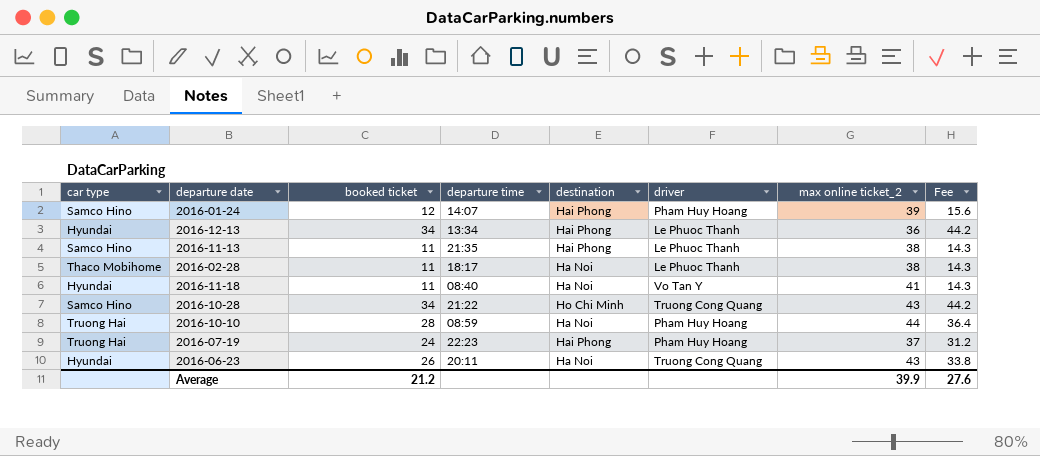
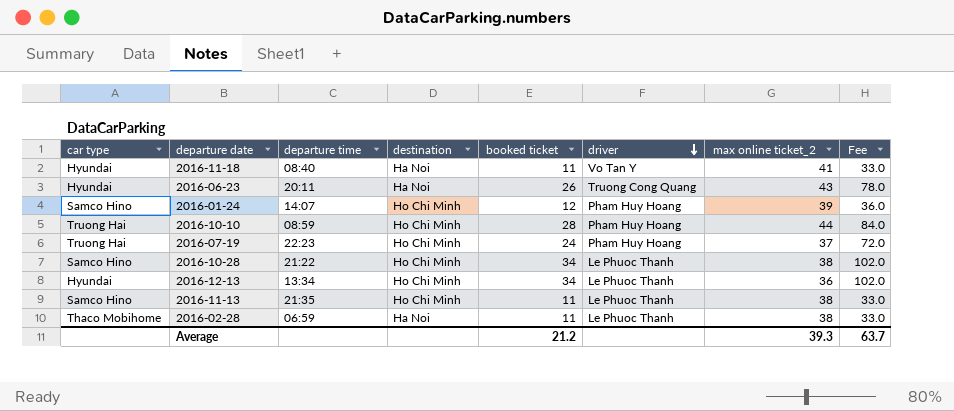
row order: none -> driver descending
column booked ticket | position: 3 -> 5
column Fee | formula: [booked ticket] * 1.3 -> [booked ticket] * 3
2016-01-24 | destination: Hai Phong -> Ho Chi Minh
2016-10-10 | destination: Ha Noi -> Ho Chi Minh
2016-07-19 | destination: Hai Phong -> Ho Chi Minh
2016-10-28 | driver: Truong Cong Quang -> Le Phuoc Thanh
2016-10-28 | max online ticket_2: 43 -> 38
2016-12-13 | destination: Hai Phong -> Ho Chi Minh
2016-11-13 | destination: Hai Phong -> Ho Chi Minh
2016-02-28 | departure time: 18:17 -> 06:59
Average | max online ticket_2: 39.9 -> 39.3
Average | Fee: 27.6 -> 63.7

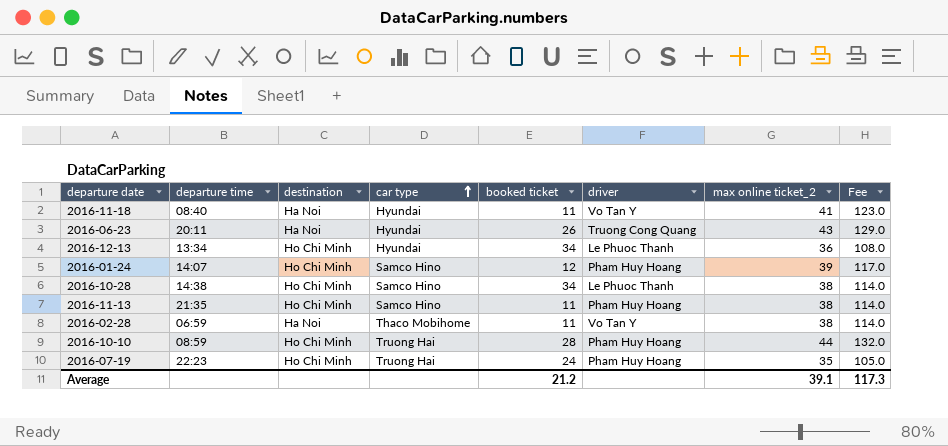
row order: driver descending -> car type ascending
column car type | position: 1 -> 4
column Fee | formula: [booked ticket] * 3 -> [max online ticket_2] * 3
2016-10-28 | departure time: 21:22 -> 14:38
2016-11-13 | driver: Le Phuoc Thanh -> Pham Huy Hoang
2016-02-28 | driver: Le Phuoc Thanh -> Vo Tan Y
2016-07-19 | max online ticket_2: 37 -> 35
Average | max online ticket_2: 39.3 -> 39.1
Average | Fee: 63.7 -> 117.3

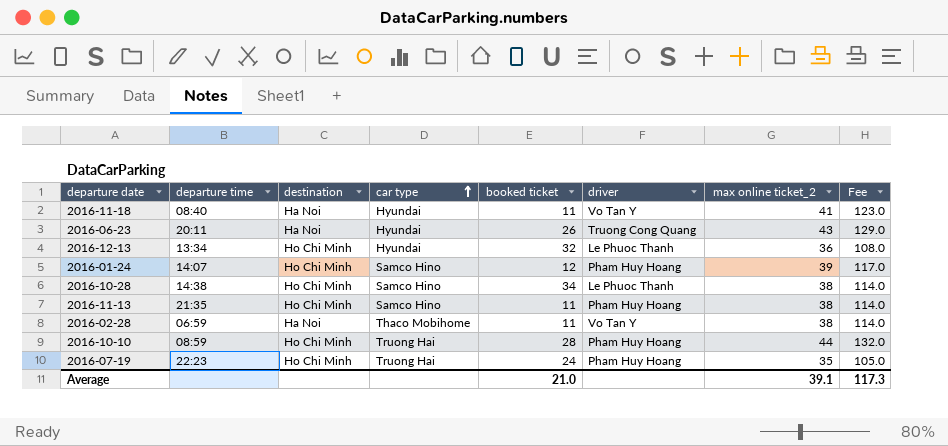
2016-12-13 | booked ticket: 34 -> 32
Average | booked ticket: 21.2 -> 21.0

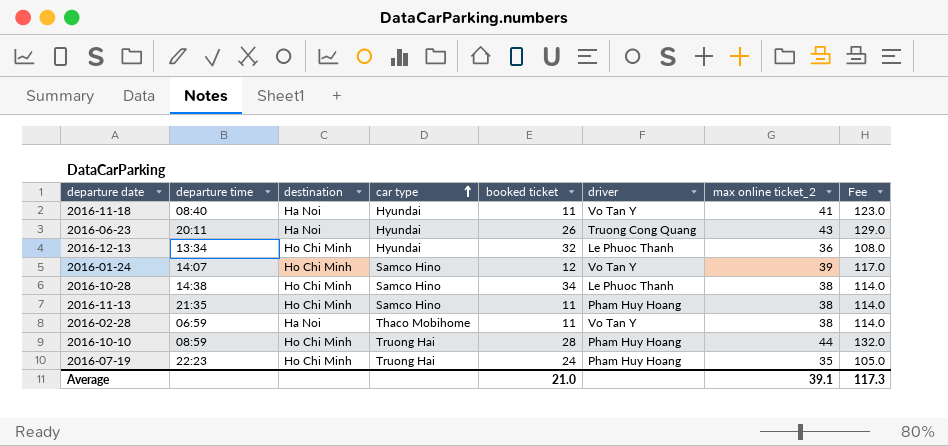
2016-01-24 | driver: Pham Huy Hoang -> Vo Tan Y

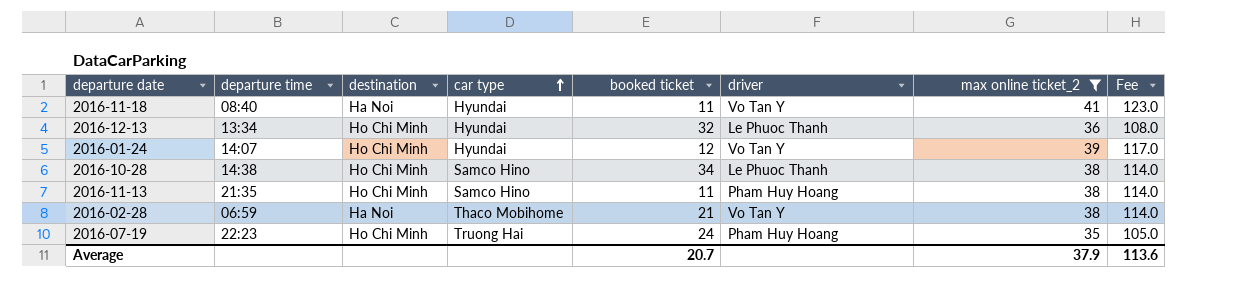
filter: none -> max online ticket_2 <= 41
2016-01-24 | car type: Samco Hino -> Hyundai
2016-02-28 | booked ticket: 11 -> 21
Average | booked ticket: 21.0 -> 20.7
Average | max online ticket_2: 39.1 -> 37.9
Average | Fee: 117.3 -> 113.6

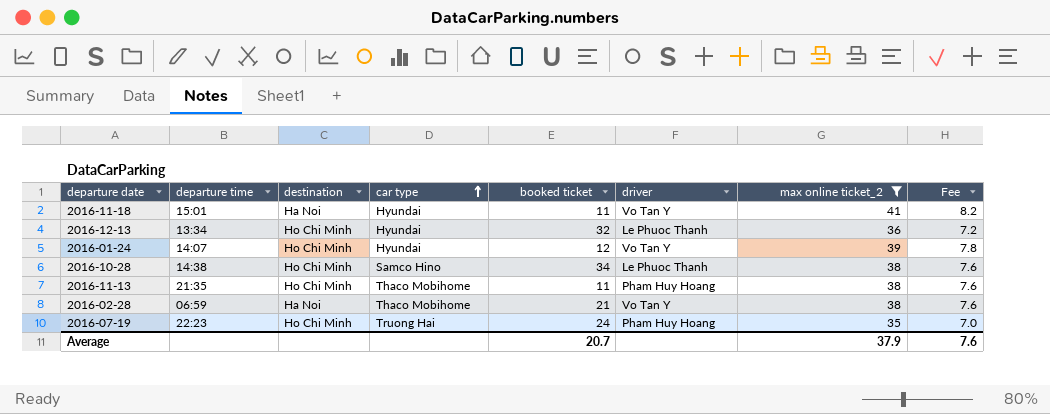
column Fee | formula: [max online ticket_2] * 3 -> [max online ticket_2] * 0.2
2016-11-18 | departure time: 08:40 -> 15:01
2016-11-13 | car type: Samco Hino -> Thaco Mobihome
Average | Fee: 113.6 -> 7.6

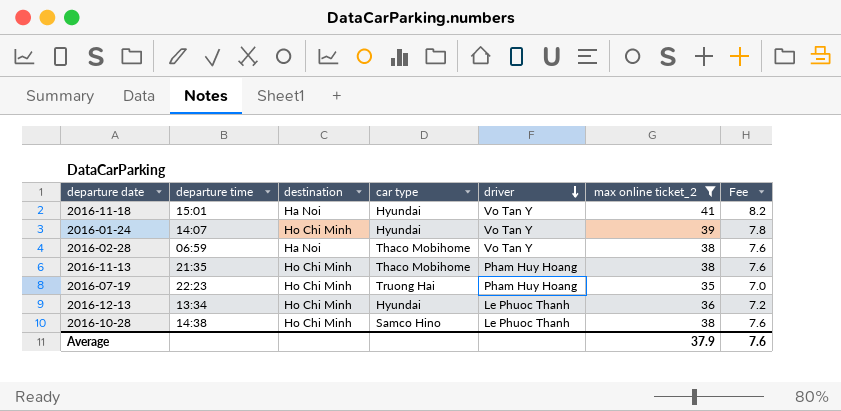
row order: car type ascending -> driver descending
column booked ticket | position: 5 -> none

